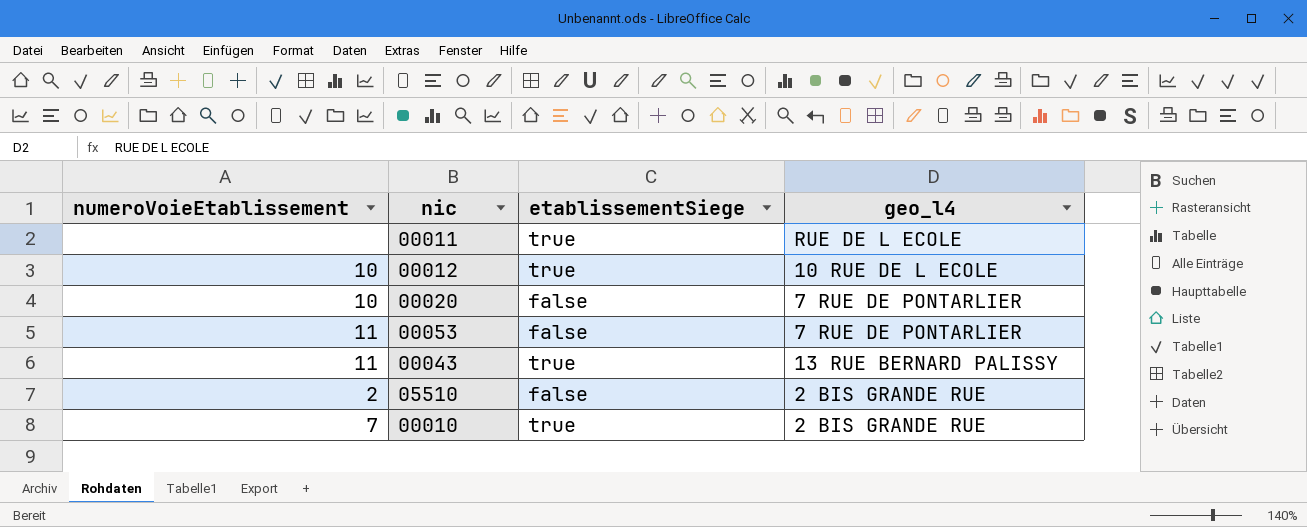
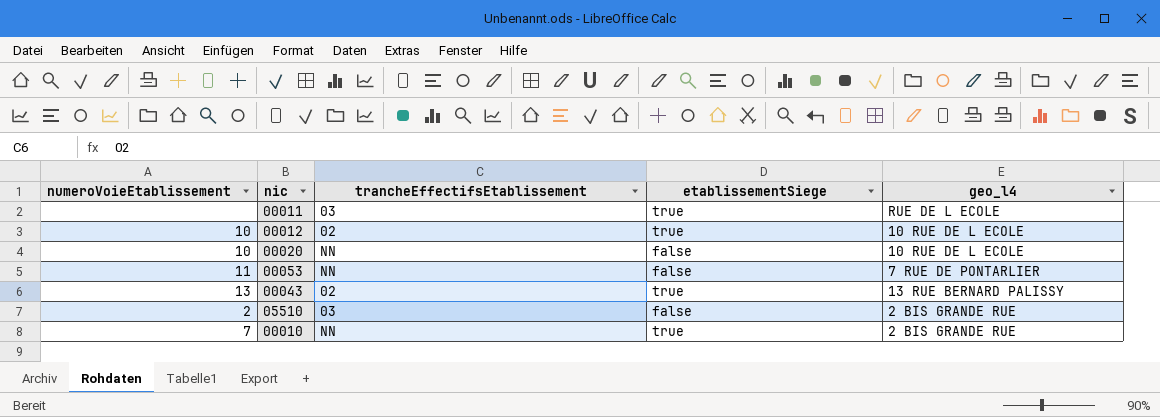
column trancheEffectifsEtablissement | position: none -> 3
00020 | geo_l4: 7 RUE DE PONTARLIER -> 10 RUE DE L ECOLE
00043 | numeroVoieEtablissement: 11 -> 13

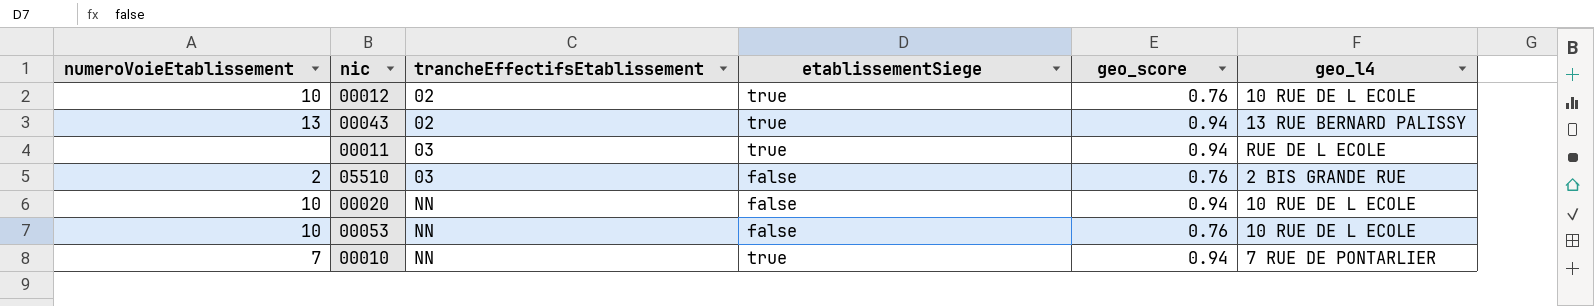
row order: none -> trancheEffectifsEtablissement ascending
column geo_score | position: none -> 5
00053 | numeroVoieEtablissement: 11 -> 10
00053 | geo_l4: 7 RUE DE PONTARLIER -> 10 RUE DE L ECOLE
00010 | geo_l4: 2 BIS GRANDE RUE -> 7 RUE DE PONTARLIER

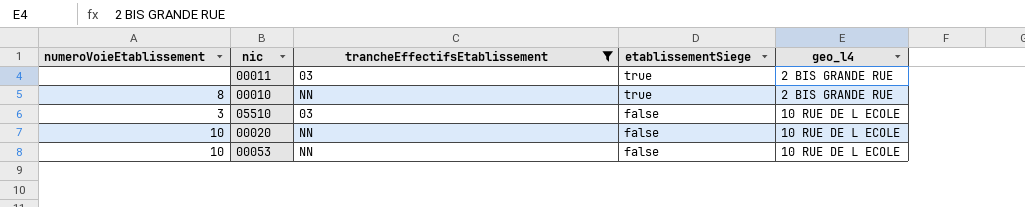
filter: none -> trancheEffectifsEtablissement != 02
row order: trancheEffectifsEtablissement ascending -> etablissementSiege descending
column geo_score | position: 5 -> none
00011 | geo_l4: RUE DE L ECOLE -> 2 BIS GRANDE RUE
00010 | numeroVoieEtablissement: 7 -> 8
00010 | geo_l4: 7 RUE DE PONTARLIER -> 2 BIS GRANDE RUE
05510 | numeroVoieEtablissement: 2 -> 3
05510 | geo_l4: 2 BIS GRANDE RUE -> 10 RUE DE L ECOLE

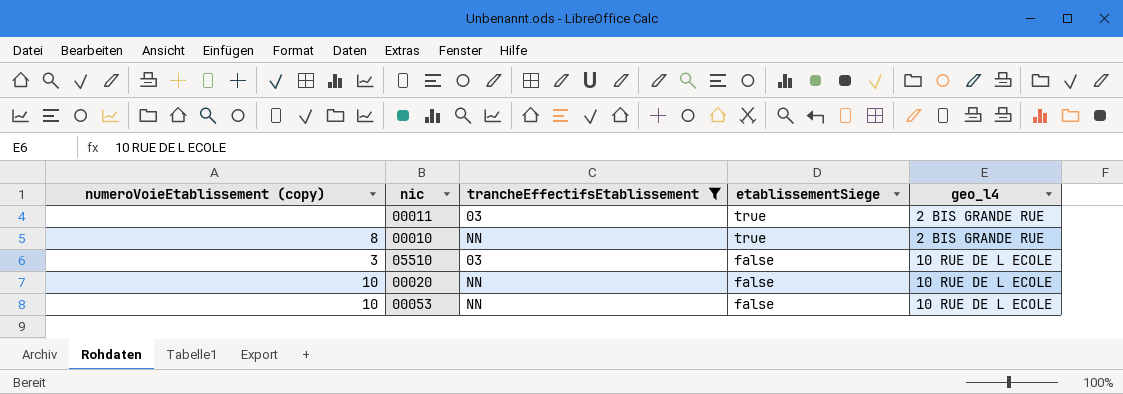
column name: numeroVoieEtablissement -> numeroVoieEtablissement (copy)

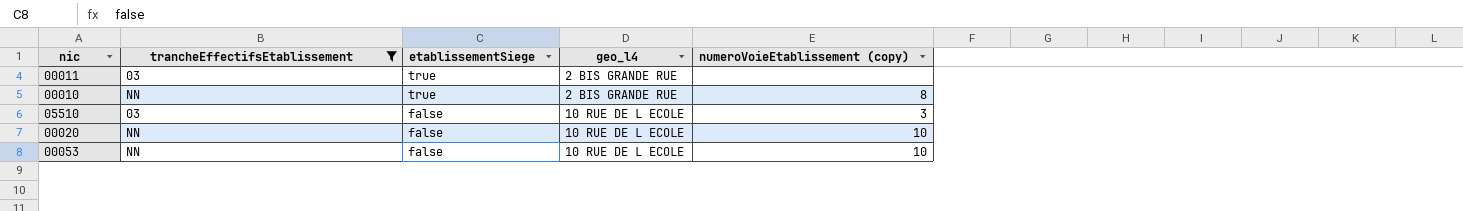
column numeroVoieEtablissement (copy) | position: 1 -> 5

